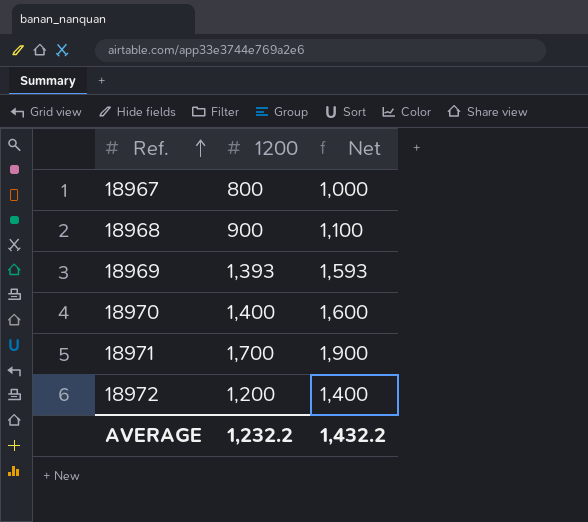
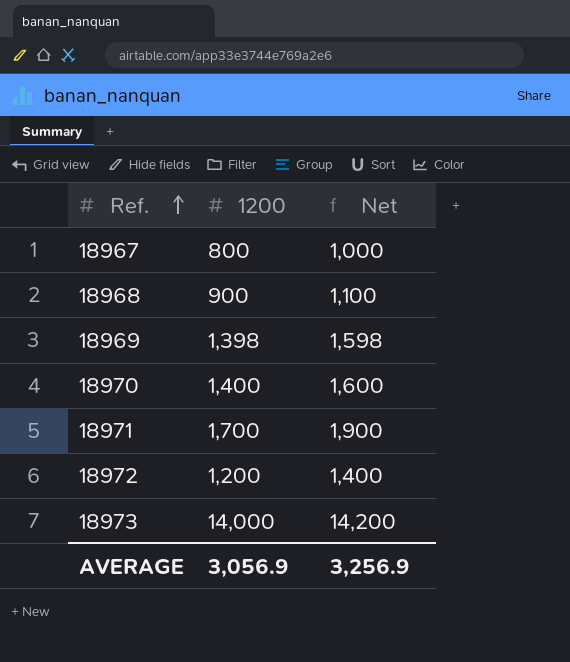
18969 | 1200: 1,393 -> 1,398
18969 | Net: 1,593 -> 1,598
row 18973: none -> 14,000 | 14,200
AVERAGE | 1200: 1,232.2 -> 3,056.9
AVERAGE | Net: 1,432.2 -> 3,256.9

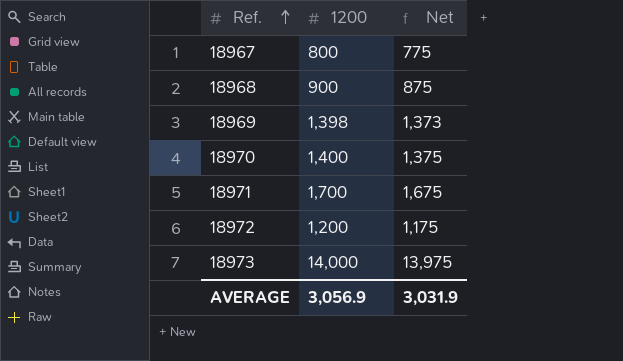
column Net | formula: [1200] + 200 -> [1200] - 25
AVERAGE | Net: 3,256.9 -> 3,031.9

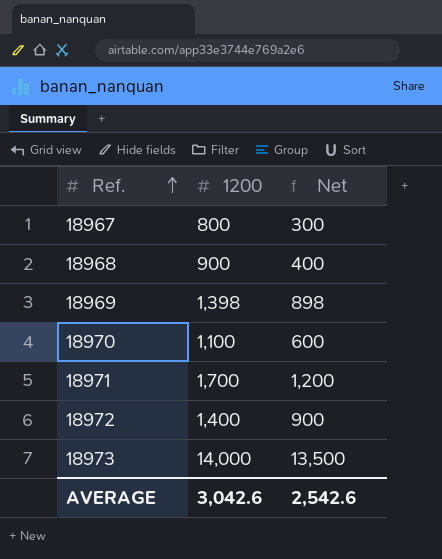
column Net | formula: [1200] - 25 -> [1200] - 500
18970 | 1200: 1,400 -> 1,100
18972 | 1200: 1,200 -> 1,400
AVERAGE | 1200: 3,056.9 -> 3,042.6
AVERAGE | Net: 3,031.9 -> 2,542.6

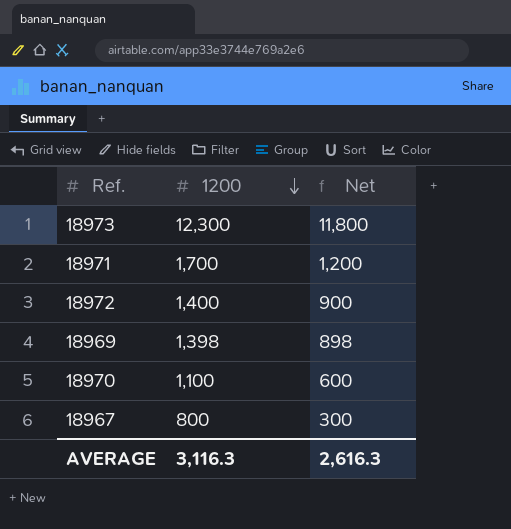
row order: Ref. ascending -> 1200 descending
row 18968: 900 | 400 -> none
18973 | 1200: 14,000 -> 12,300
18973 | Net: 13,500 -> 11,800
AVERAGE | 1200: 3,042.6 -> 3,116.3
AVERAGE | Net: 2,542.6 -> 2,616.3

